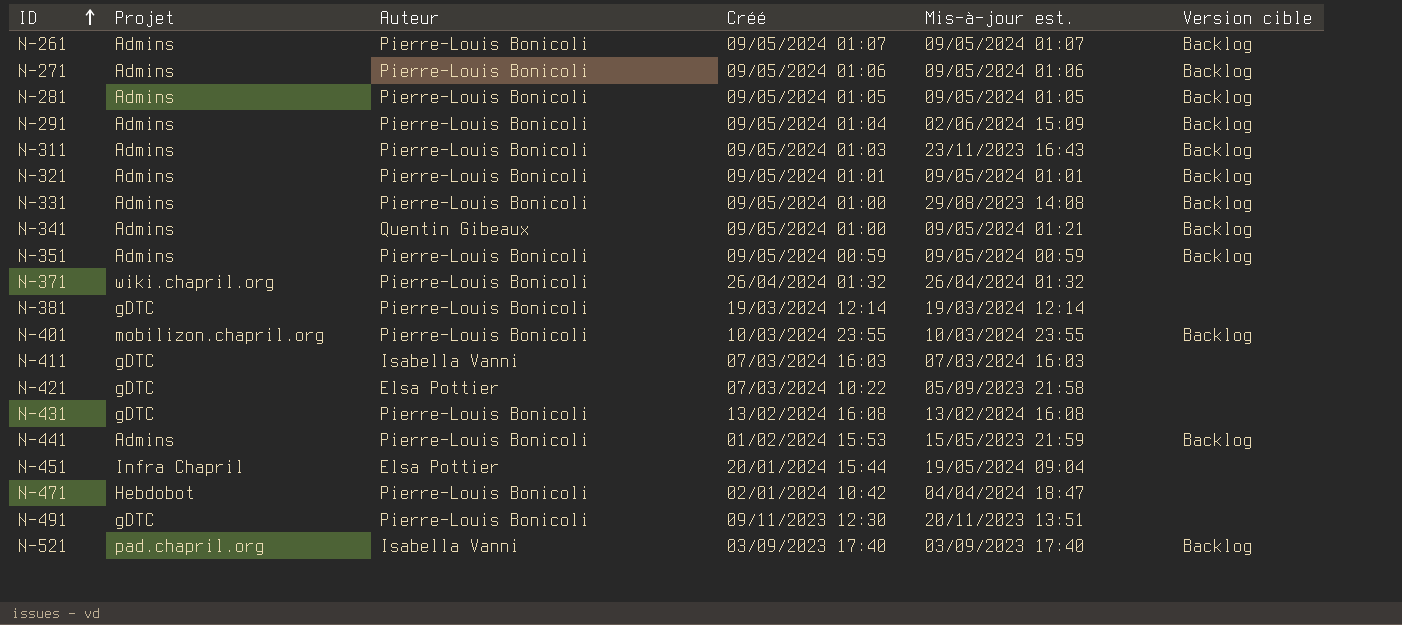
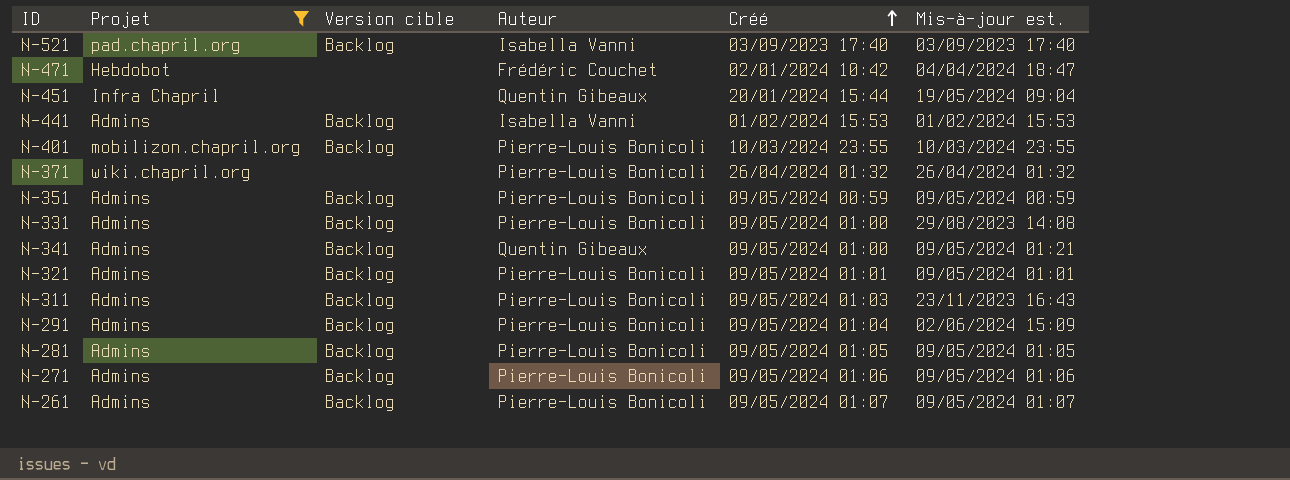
filter: none -> Projet != gDTC
row order: ID ascending -> Créé ascending
column Version cible | position: 6 -> 3
N-471 | Auteur: Pierre-Louis Bonicoli -> Frédéric Couchet
N-451 | Auteur: Elsa Pottier -> Quentin Gibeaux
N-441 | Auteur: Pierre-Louis Bonicoli -> Isabella Vanni
N-441 | Mis-à-jour est.: 15/05/2023 21:59 -> 01/02/2024 15:53

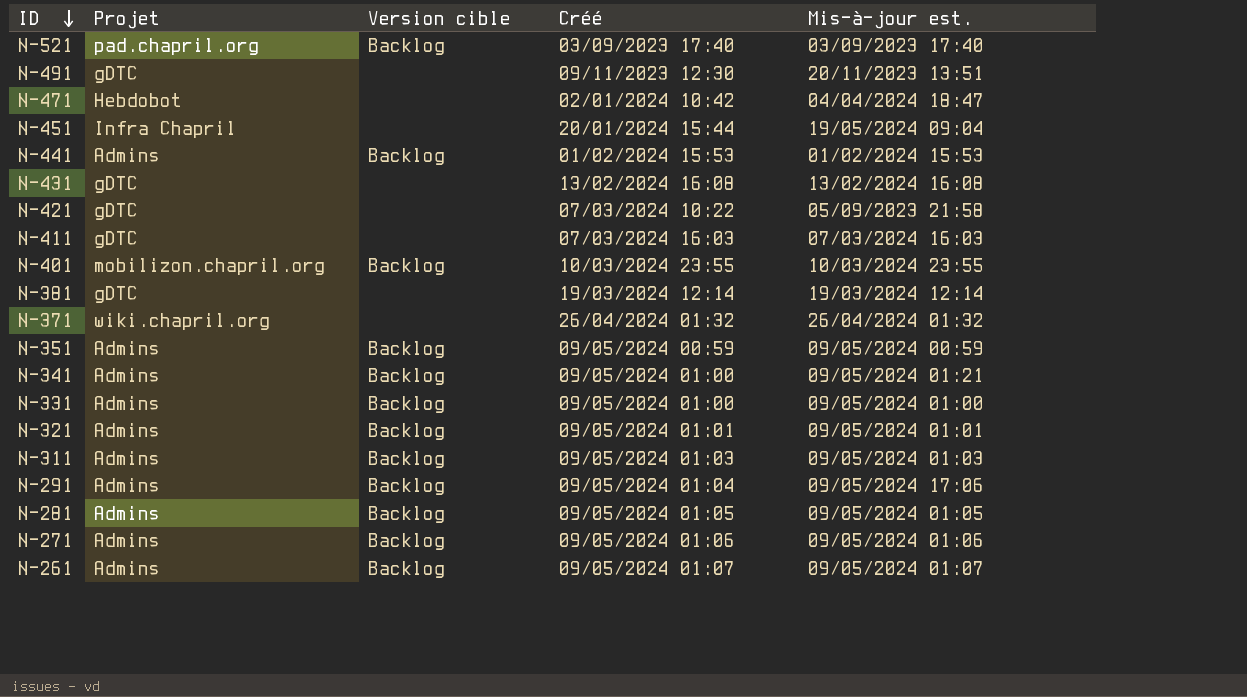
filter: Projet != gDTC -> none
row order: Créé ascending -> ID descending
column Auteur | position: 4 -> none
N-331 | Mis-à-jour est.: 29/08/2023 14:08 -> 09/05/2024 01:00
N-311 | Mis-à-jour est.: 23/11/2023 16:43 -> 09/05/2024 01:03
N-291 | Mis-à-jour est.: 02/06/2024 15:09 -> 09/05/2024 17:06

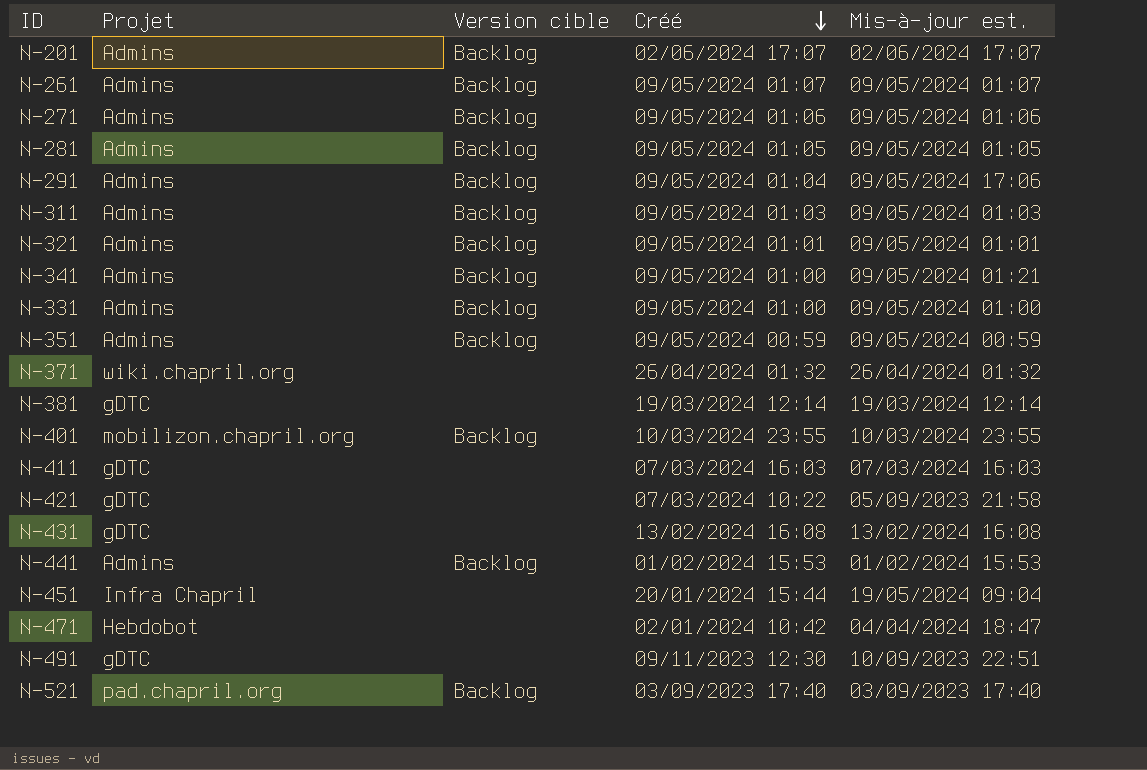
row order: ID descending -> Créé descending
row N-201: none -> Admins | Backlog | 02/06/2024 17:07 | 02/06/2024 17:07
N-491 | Mis-à-jour est.: 20/11/2023 13:51 -> 10/09/2023 22:51

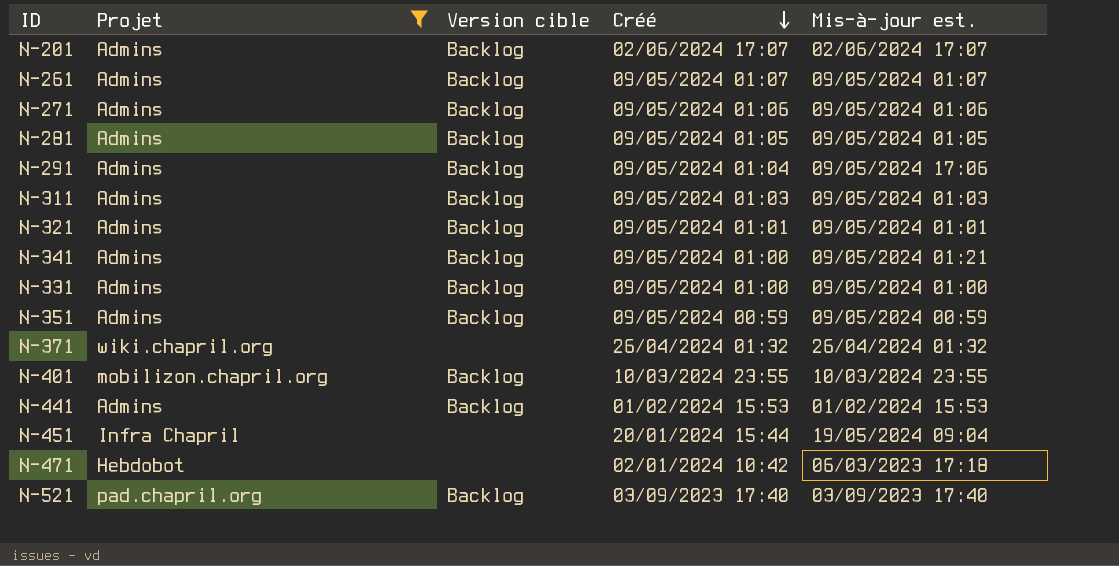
filter: none -> Projet != gDTC
N-471 | Mis-à-jour est.: 04/04/2024 18:47 -> 06/03/2023 17:18

